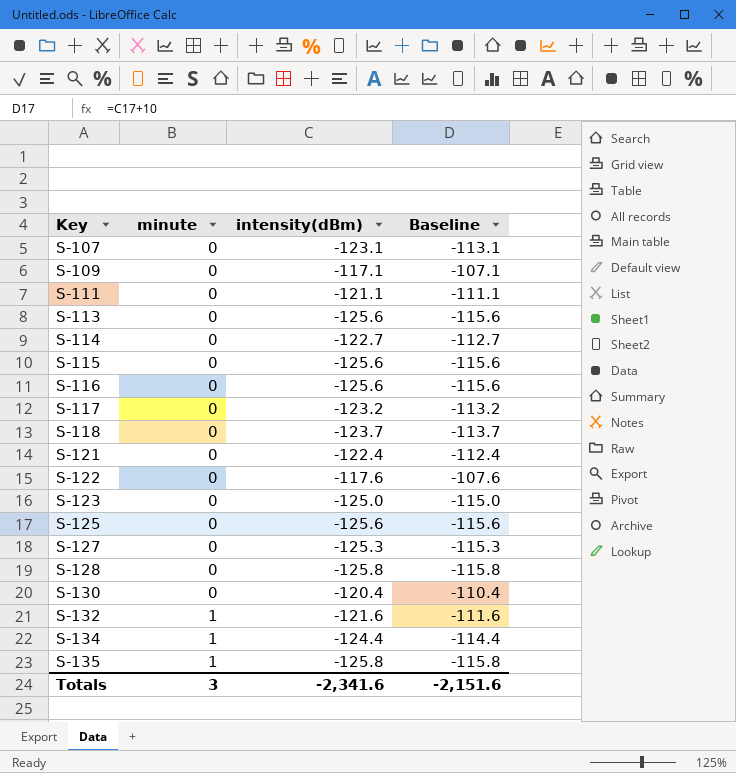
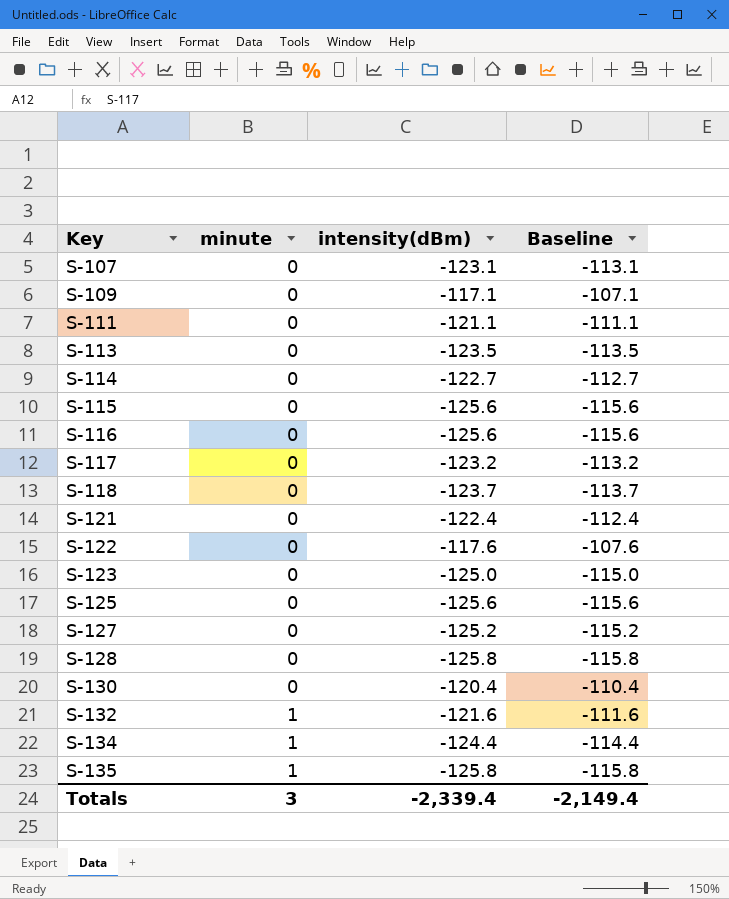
S-113 | intensity(dBm): -125.6 -> -123.5
S-113 | Baseline: -115.6 -> -113.5
S-127 | intensity(dBm): -125.3 -> -125.2
S-127 | Baseline: -115.3 -> -115.2
Totals | intensity(dBm): -2,341.6 -> -2,339.4
Totals | Baseline: -2,151.6 -> -2,149.4

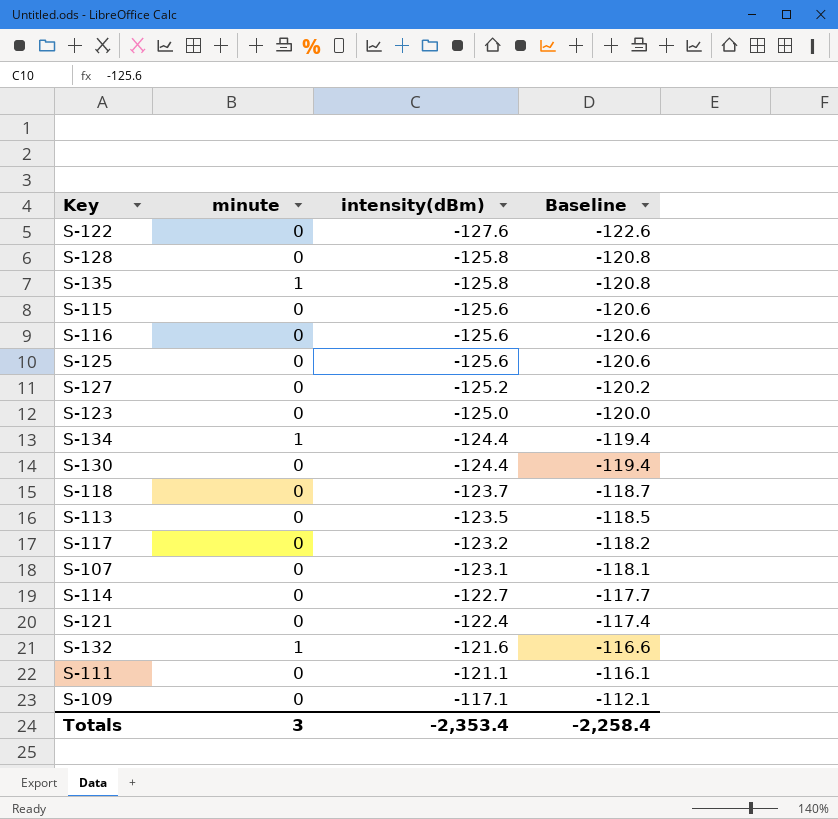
row order: Key ascending -> intensity(dBm) ascending
column Baseline | formula: [intensity(dBm)] + 10 -> [intensity(dBm)] + 5
S-122 | intensity(dBm): -117.6 -> -127.6
S-130 | intensity(dBm): -120.4 -> -124.4
Totals | intensity(dBm): -2,339.4 -> -2,353.4
Totals | Baseline: -2,149.4 -> -2,258.4

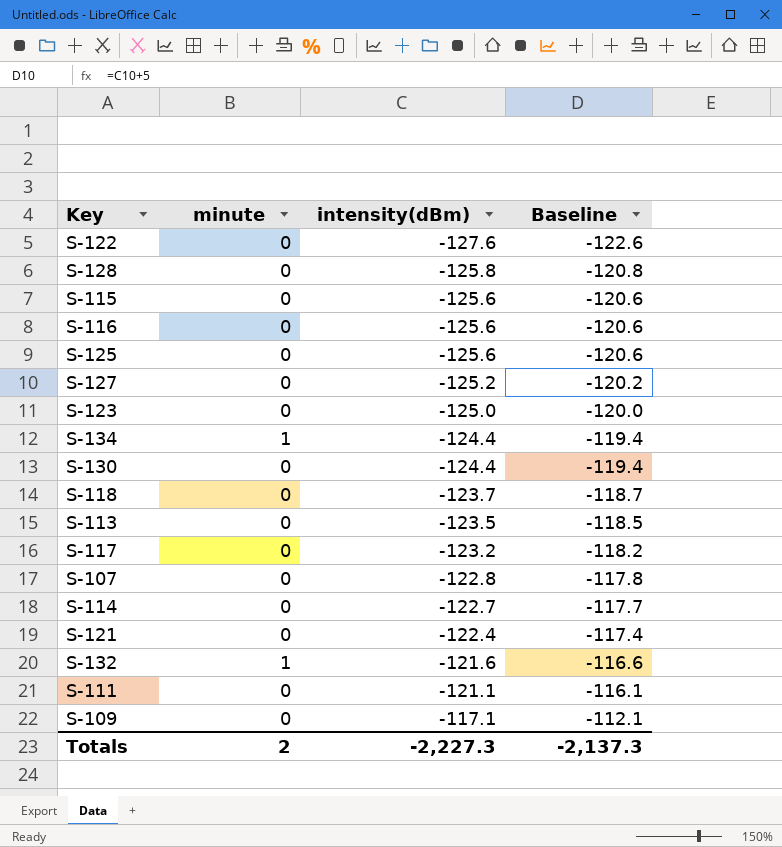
row S-135: 1 | -125.8 | -120.8 -> none
S-107 | intensity(dBm): -123.1 -> -122.8
S-107 | Baseline: -118.1 -> -117.8
Totals | minute: 3 -> 2
Totals | intensity(dBm): -2,353.4 -> -2,227.3
Totals | Baseline: -2,258.4 -> -2,137.3

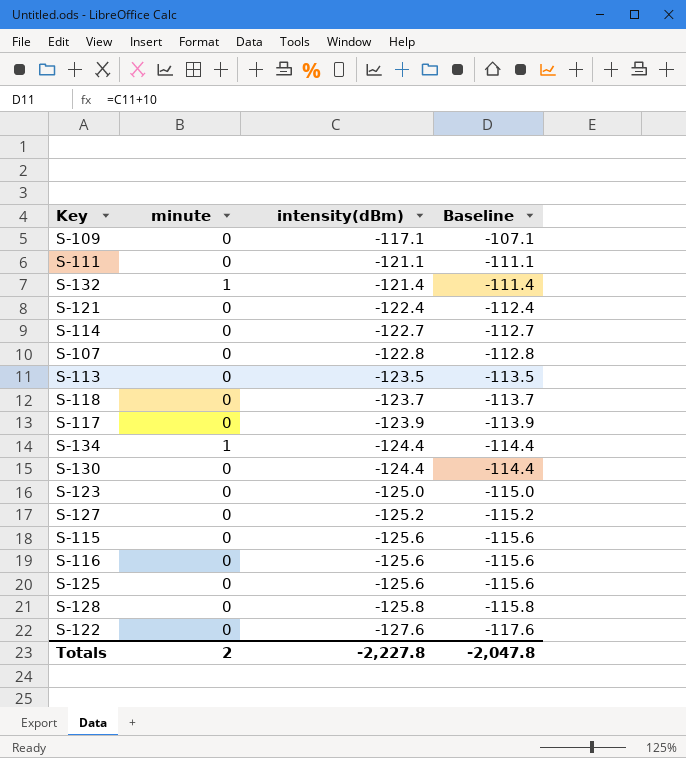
row order: intensity(dBm) ascending -> intensity(dBm) descending
column Baseline | formula: [intensity(dBm)] + 5 -> [intensity(dBm)] + 10
S-132 | intensity(dBm): -121.6 -> -121.4
S-117 | intensity(dBm): -123.2 -> -123.9
Totals | intensity(dBm): -2,227.3 -> -2,227.8
Totals | Baseline: -2,137.3 -> -2,047.8

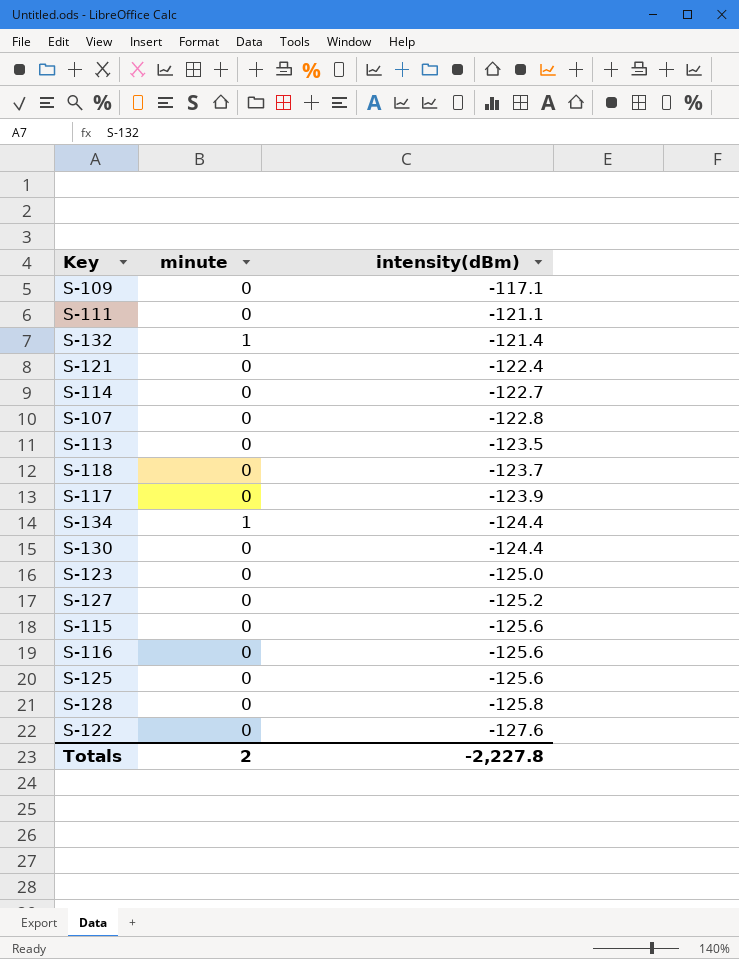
column Baseline | formula: [intensity(dBm)] + 10 -> none

